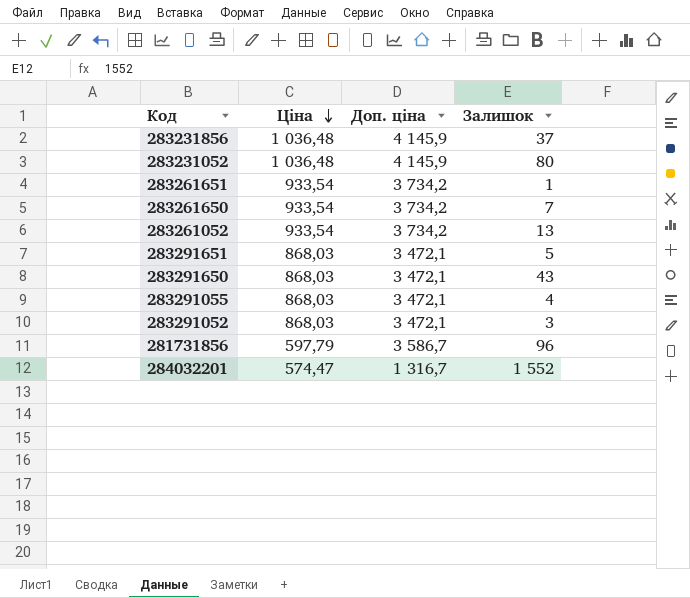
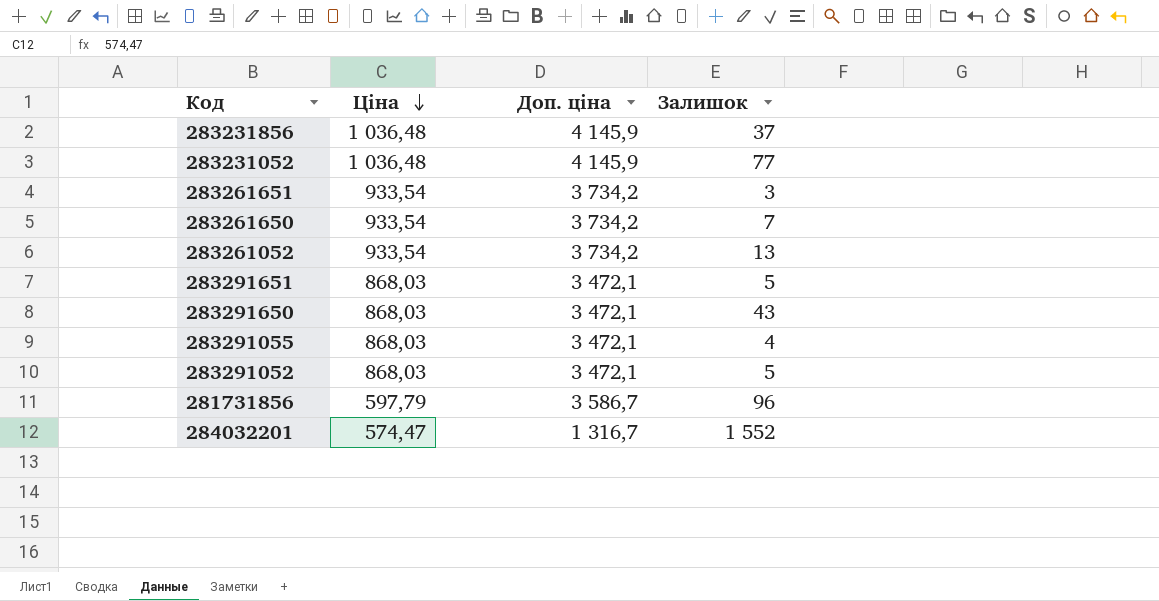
283231052 | Залишок: 80 -> 77
283261651 | Залишок: 1 -> 3
283291052 | Залишок: 3 -> 5

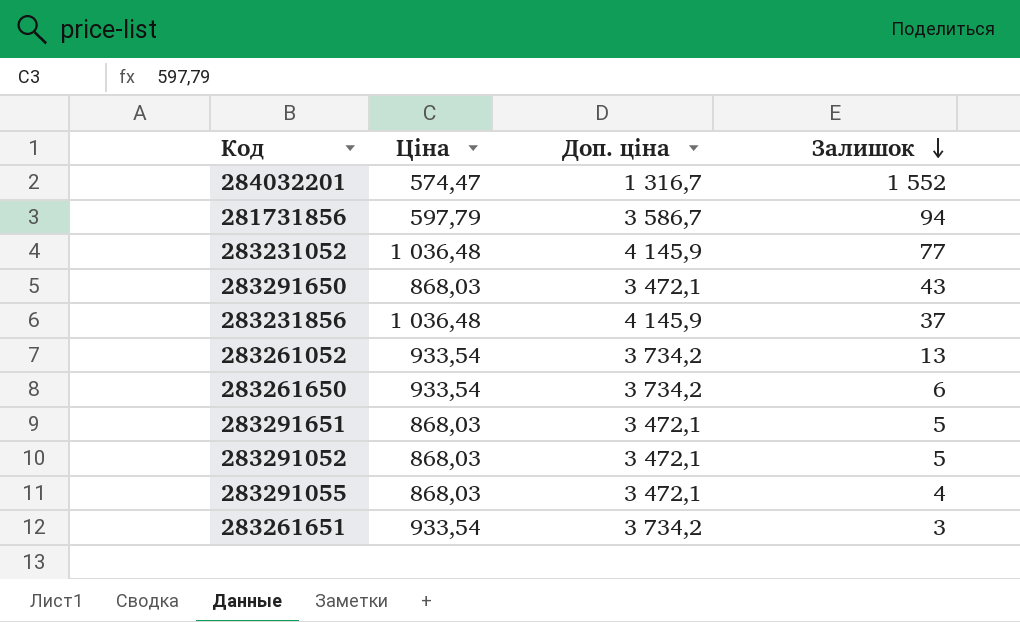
row order: Ціна descending -> Залишок descending
281731856 | Залишок: 96 -> 94
283261650 | Залишок: 7 -> 6

